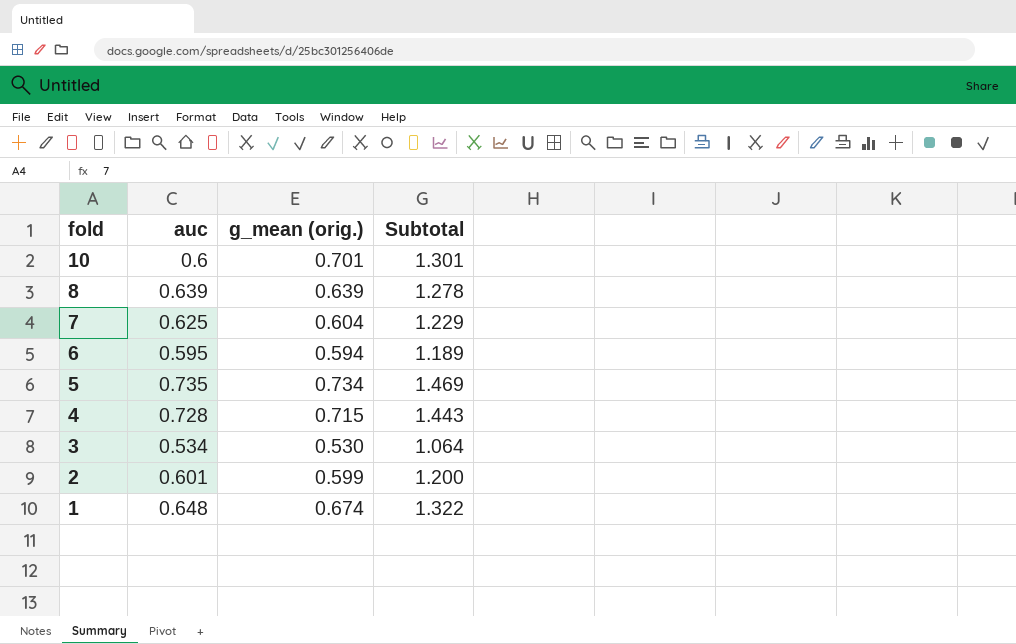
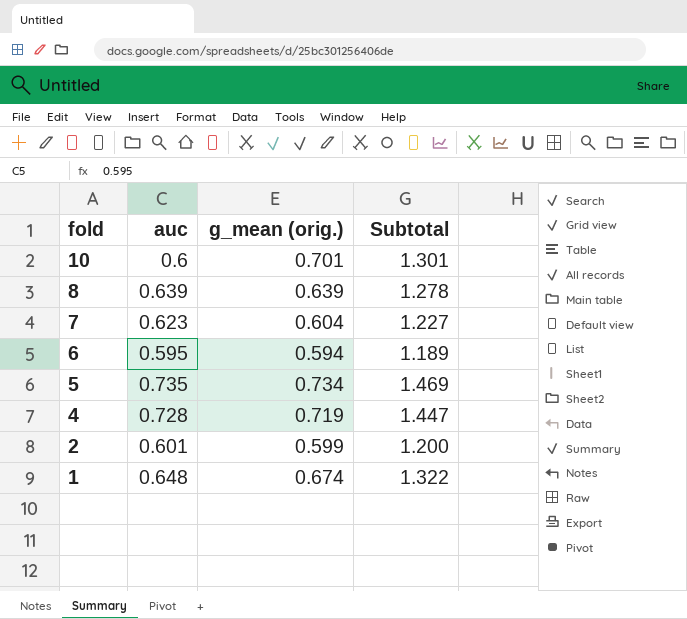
row 3: 0.534 | 0.530 | 1.064 -> none
7 | auc: 0.625 -> 0.623
7 | Subtotal: 1.229 -> 1.227
4 | g_mean (orig.): 0.715 -> 0.719
4 | Subtotal: 1.443 -> 1.447

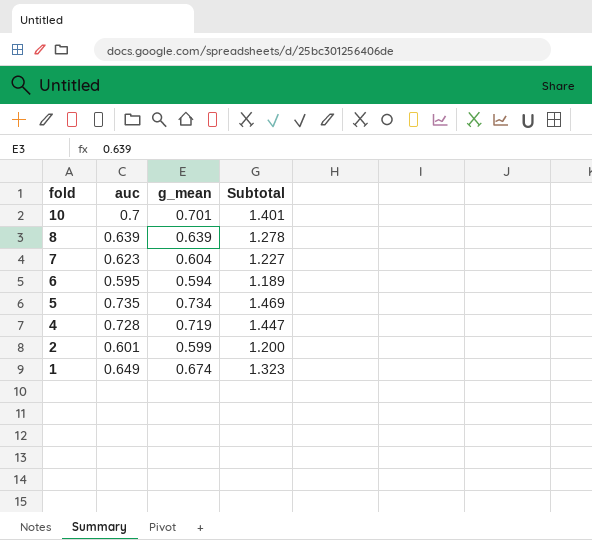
column name: g_mean (orig.) -> g_mean
10 | auc: 0.6 -> 0.7
10 | Subtotal: 1.301 -> 1.401
1 | auc: 0.648 -> 0.649
1 | Subtotal: 1.322 -> 1.323

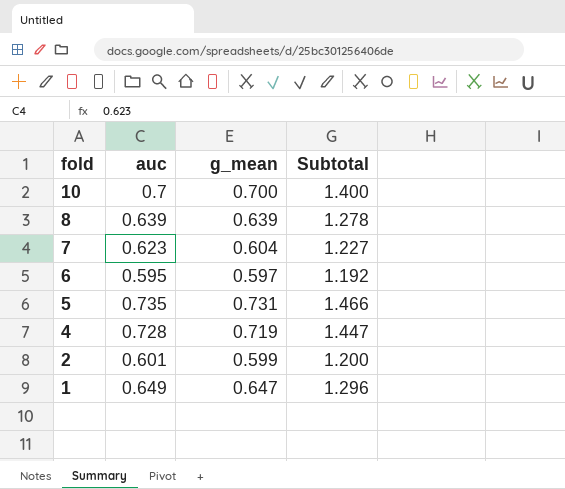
10 | g_mean: 0.701 -> 0.700
10 | Subtotal: 1.401 -> 1.400
6 | g_mean: 0.594 -> 0.597
6 | Subtotal: 1.189 -> 1.192
5 | g_mean: 0.734 -> 0.731
5 | Subtotal: 1.469 -> 1.466
1 | g_mean: 0.674 -> 0.647
1 | Subtotal: 1.323 -> 1.296

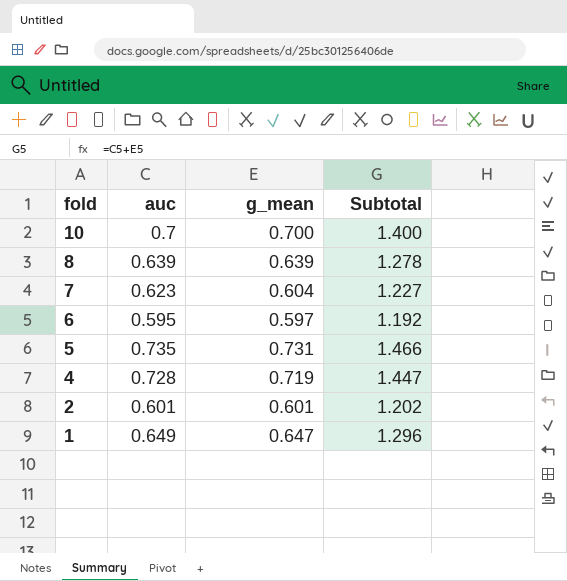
2 | g_mean: 0.599 -> 0.601
2 | Subtotal: 1.200 -> 1.202

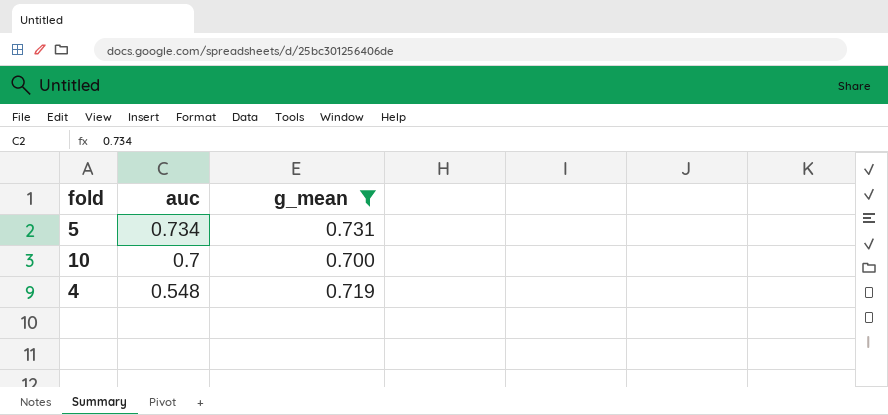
filter: none -> g_mean >= 0.700
row order: fold descending -> auc descending
column Subtotal | formula: [auc] + [g_mean] -> none
5 | auc: 0.735 -> 0.734
4 | auc: 0.728 -> 0.548

